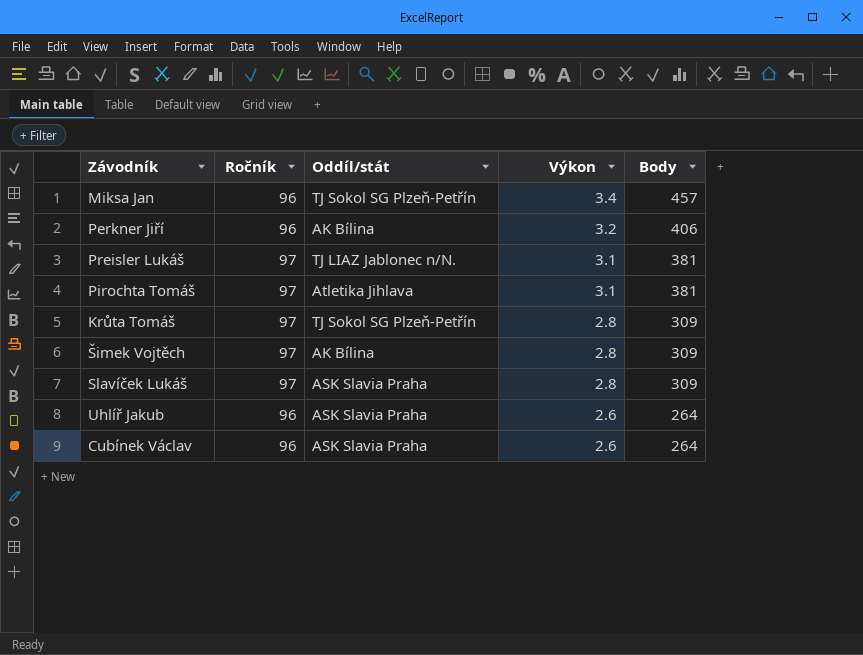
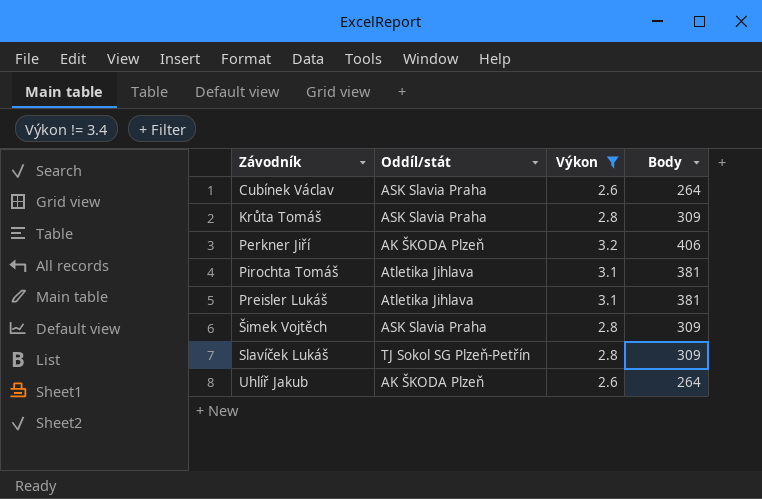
filter: none -> Výkon != 3.4
row order: Výkon descending -> Závodník ascending
column Ročník | position: 2 -> none
Krůta Tomáš | Oddíl/stát: TJ Sokol SG Plzeň-Petřín -> ASK Slavia Praha
Perkner Jiří | Oddíl/stát: AK Bílina -> AK ŠKODA Plzeň
Preisler Lukáš | Oddíl/stát: TJ LIAZ Jablonec n/N. -> Atletika Jihlava
Šimek Vojtěch | Oddíl/stát: AK Bílina -> ASK Slavia Praha
Slavíček Lukáš | Oddíl/stát: ASK Slavia Praha -> TJ Sokol SG Plzeň-Petřín
Uhlíř Jakub | Oddíl/stát: ASK Slavia Praha -> AK ŠKODA Plzeň

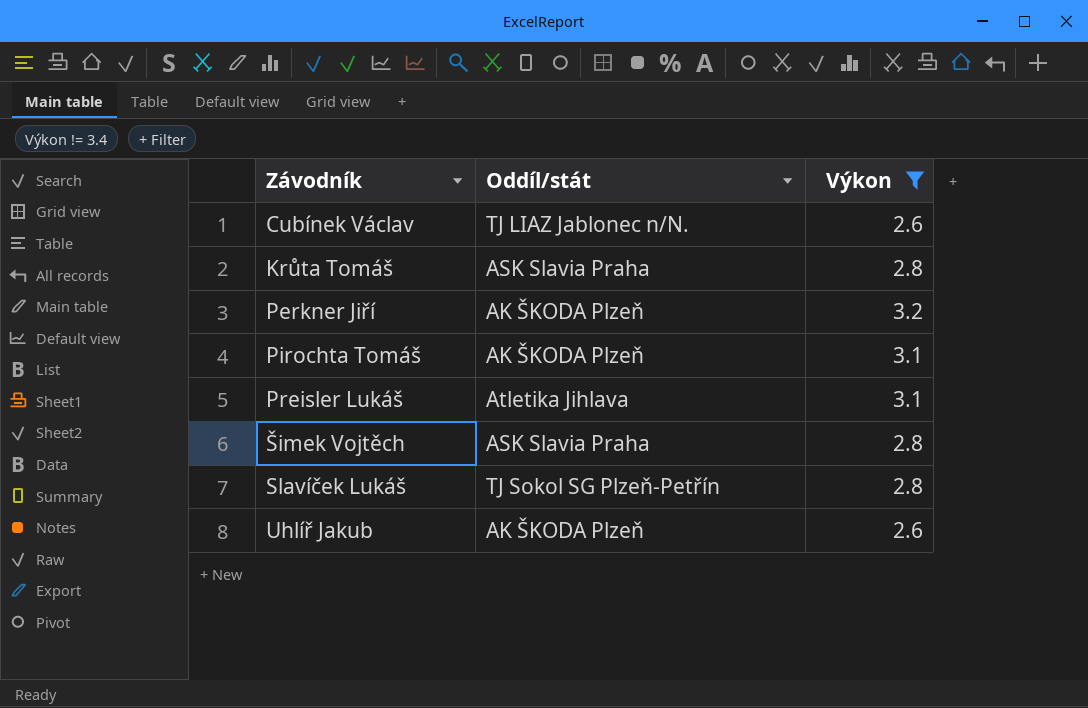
column Body | position: 4 -> none
Cubínek Václav | Oddíl/stát: ASK Slavia Praha -> TJ LIAZ Jablonec n/N.
Pirochta Tomáš | Oddíl/stát: Atletika Jihlava -> AK ŠKODA Plzeň

